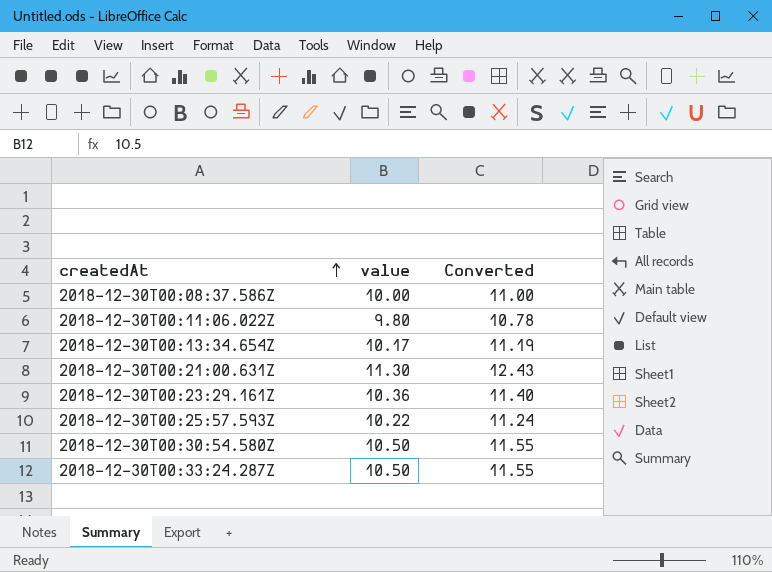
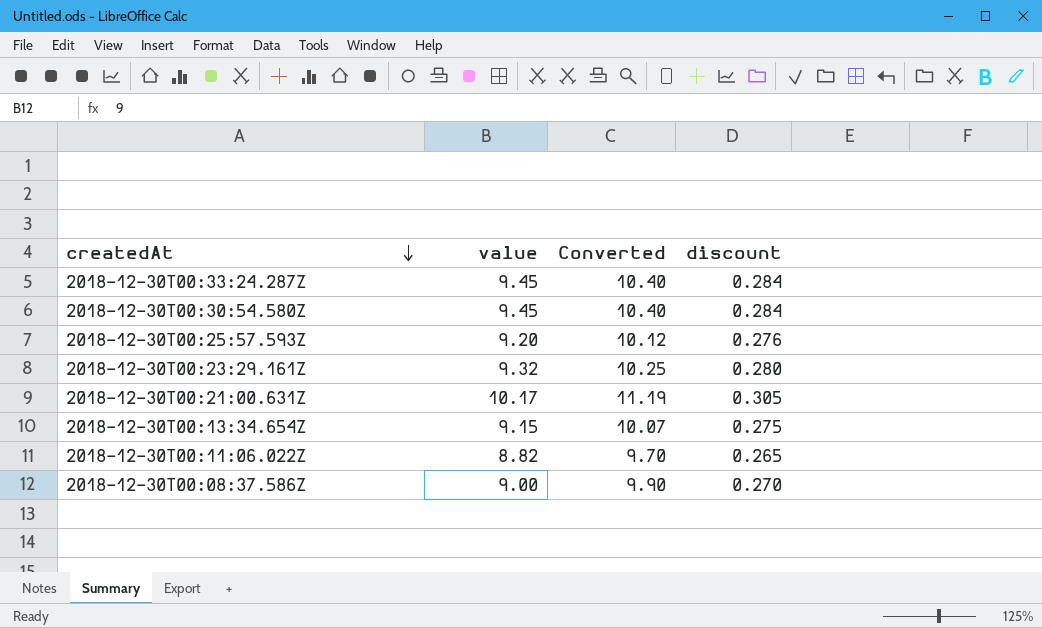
row order: createdAt ascending -> createdAt descending
column discount | formula: none -> [value] * 0.03
2018-12-30T00:33:24.287Z | value: 10.50 -> 9.45
2018-12-30T00:33:24.287Z | Converted: 11.55 -> 10.40
2018-12-30T00:30:54.580Z | value: 10.50 -> 9.45
2018-12-30T00:30:54.580Z | Converted: 11.55 -> 10.40
2018-12-30T00:25:57.593Z | value: 10.22 -> 9.20
2018-12-30T00:25:57.593Z | Converted: 11.24 -> 10.12
2018-12-30T00:23:29.161Z | value: 10.36 -> 9.32
2018-12-30T00:23:29.161Z | Converted: 11.40 -> 10.25
2018-12-30T00:21:00.631Z | value: 11.30 -> 10.17
2018-12-30T00:21:00.631Z | Converted: 12.43 -> 11.19
2018-12-30T00:13:34.654Z | value: 10.17 -> 9.15
2018-12-30T00:13:34.654Z | Converted: 11.19 -> 10.07
2018-12-30T00:11:06.022Z | value: 9.80 -> 8.82
2018-12-30T00:11:06.022Z | Converted: 10.78 -> 9.70
2018-12-30T00:08:37.586Z | value: 10.00 -> 9.00
2018-12-30T00:08:37.586Z | Converted: 11.00 -> 9.90

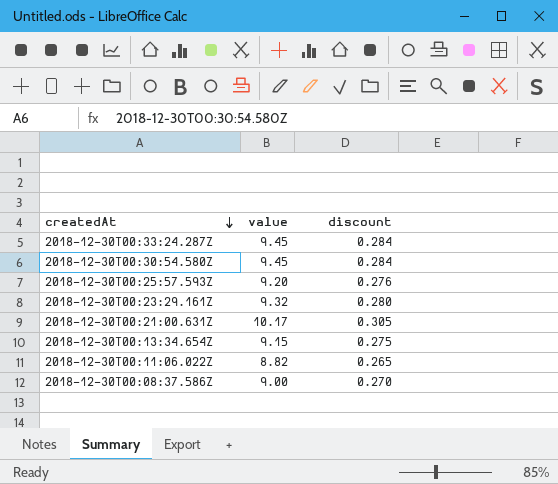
column Converted | formula: [value] * 1.1 -> none

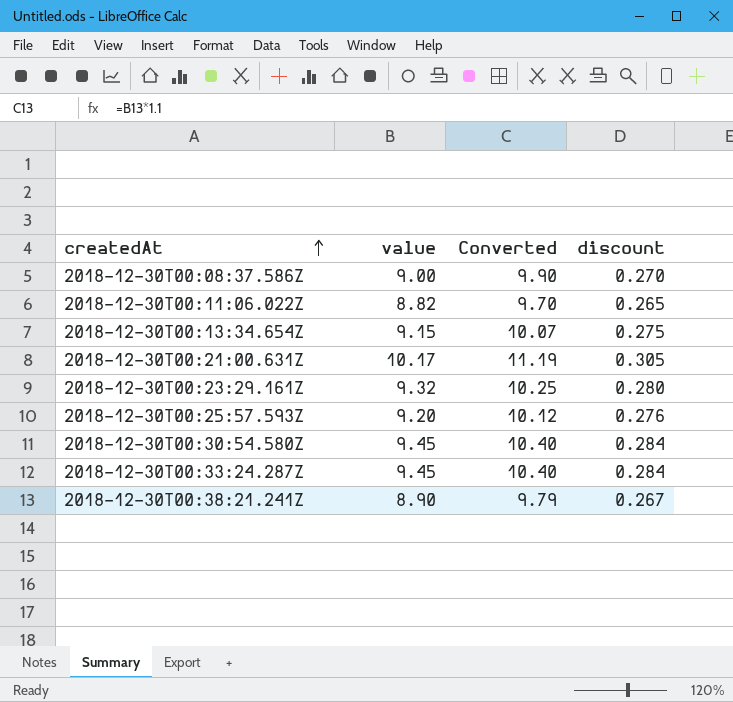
row order: createdAt descending -> createdAt ascending
column Converted | formula: none -> [value] * 1.1
row 2018-12-30T00:38:21.241Z: none -> 8.90 | 9.79 | 0.267

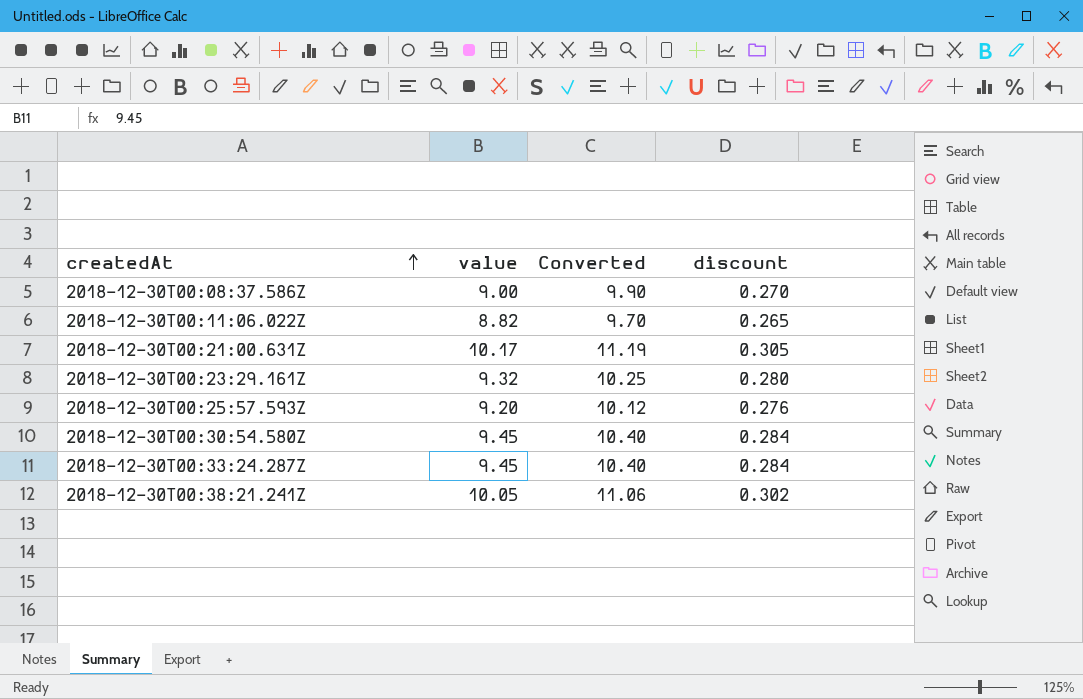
row 2018-12-30T00:13:34.654Z: 9.15 | 10.07 | 0.275 -> none
2018-12-30T00:38:21.241Z | value: 8.90 -> 10.05
2018-12-30T00:38:21.241Z | Converted: 9.79 -> 11.06
2018-12-30T00:38:21.241Z | discount: 0.267 -> 0.302

